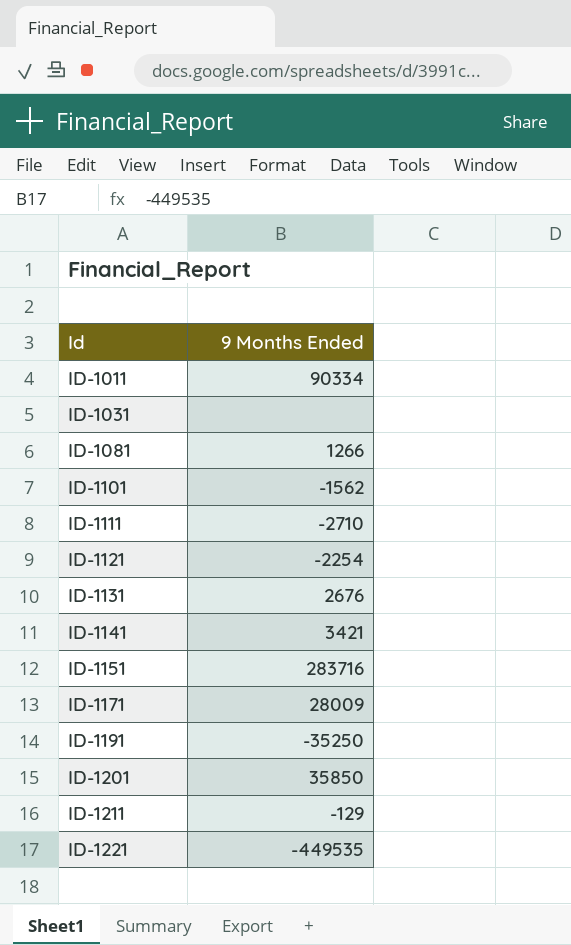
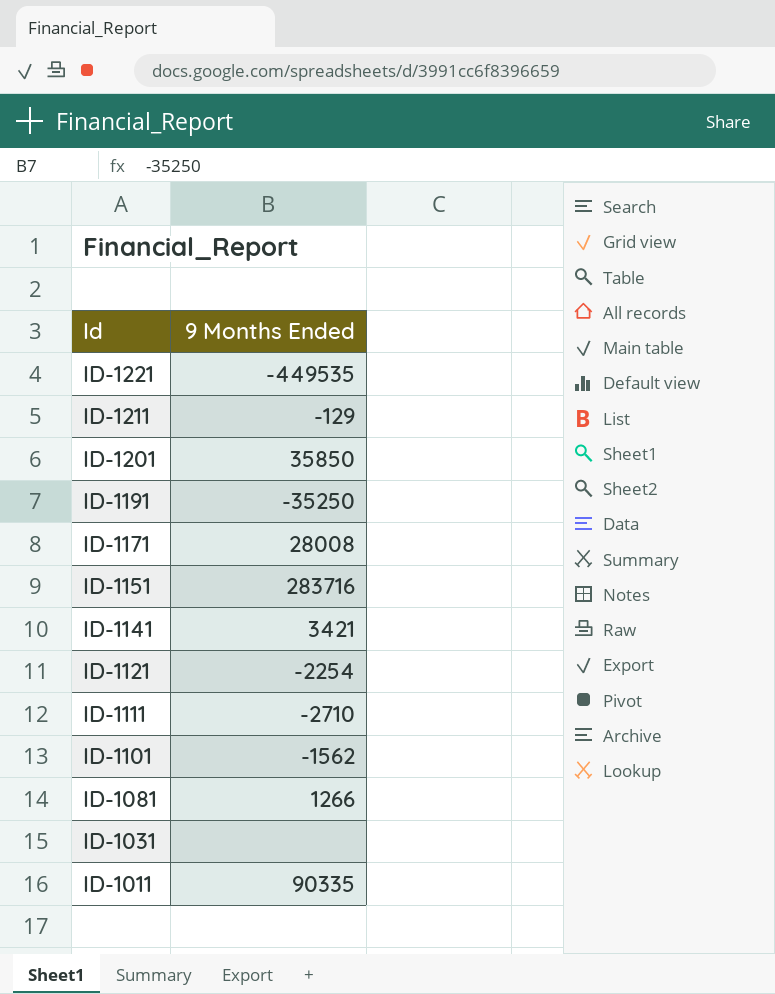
row order: Id ascending -> Id descending
row ID-1131: 2676 -> none
ID-1171 | 9 Months Ended: 28009 -> 28008
ID-1011 | 9 Months Ended: 90334 -> 90335

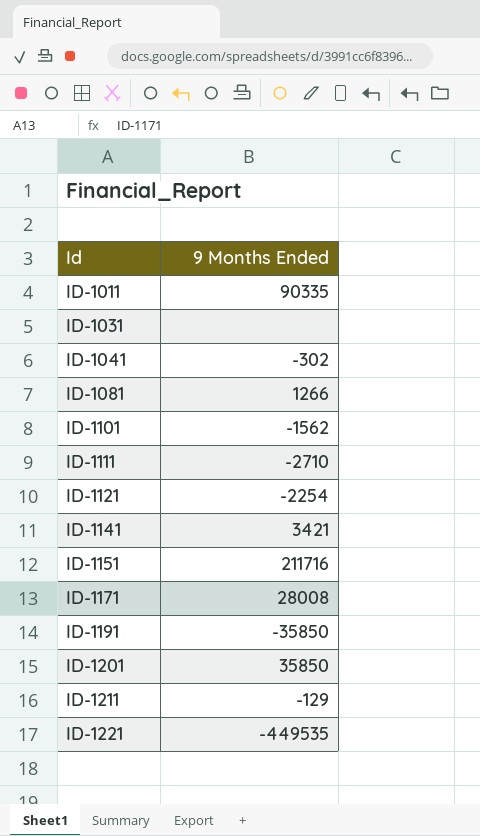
row order: Id descending -> Id ascending
row ID-1041: none -> -302
ID-1151 | 9 Months Ended: 283716 -> 211716
ID-1191 | 9 Months Ended: -35250 -> -35850

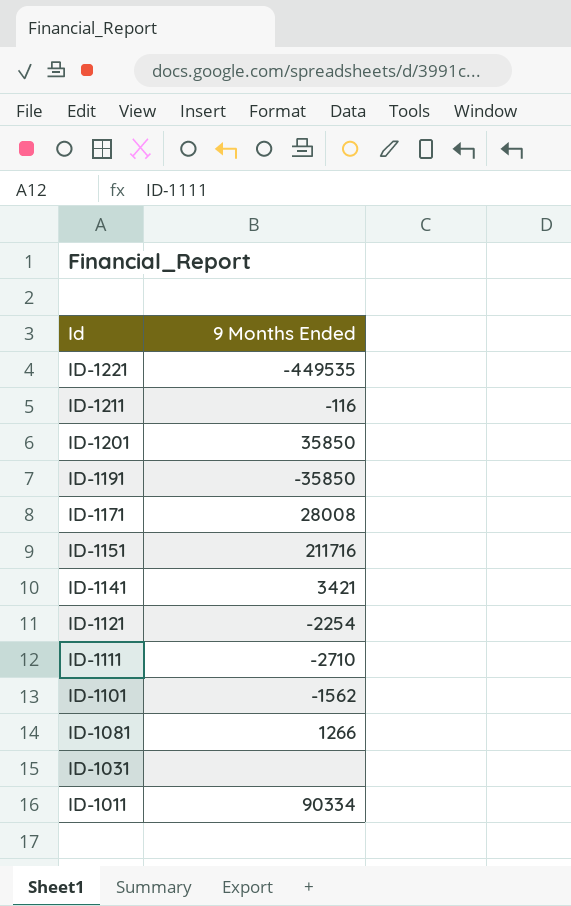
row order: Id ascending -> Id descending
row ID-1041: -302 -> none
ID-1211 | 9 Months Ended: -129 -> -116
ID-1011 | 9 Months Ended: 90335 -> 90334

